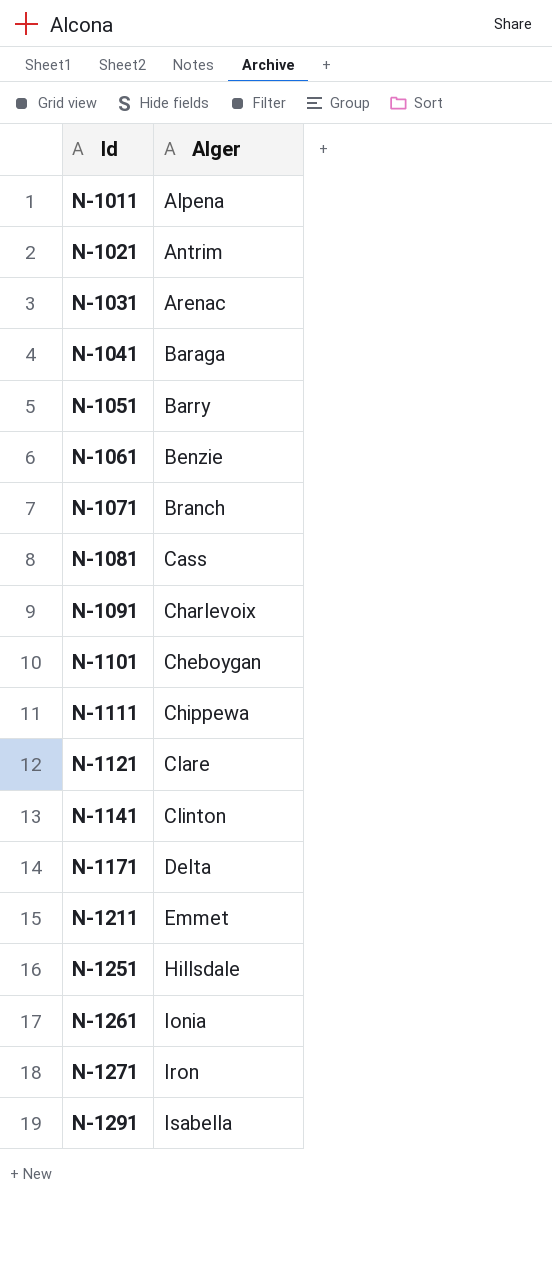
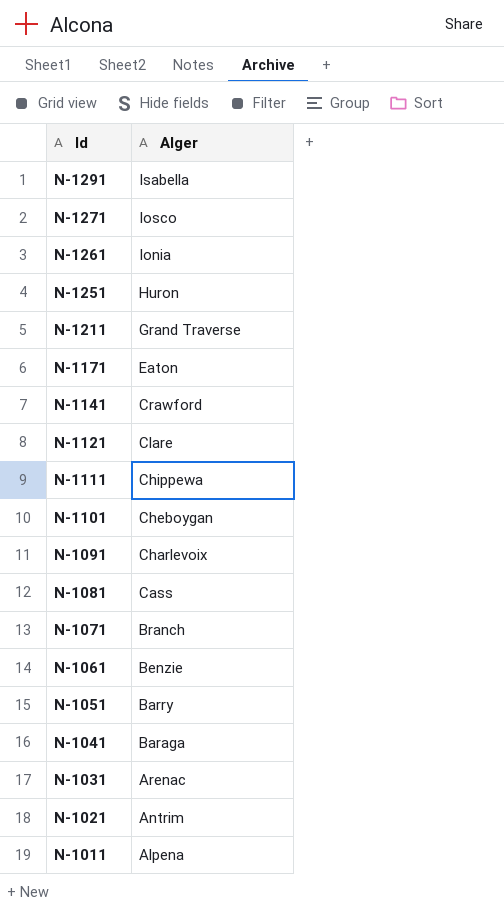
row order: Id ascending -> Id descending
N-1271 | Alger: Iron -> Iosco
N-1251 | Alger: Hillsdale -> Huron
N-1211 | Alger: Emmet -> Grand Traverse
N-1171 | Alger: Delta -> Eaton
N-1141 | Alger: Clinton -> Crawford

